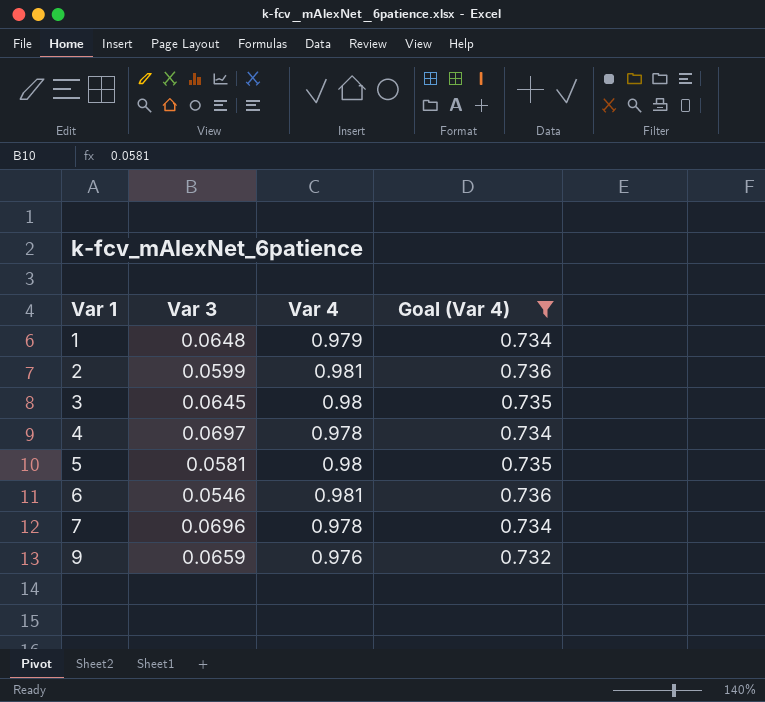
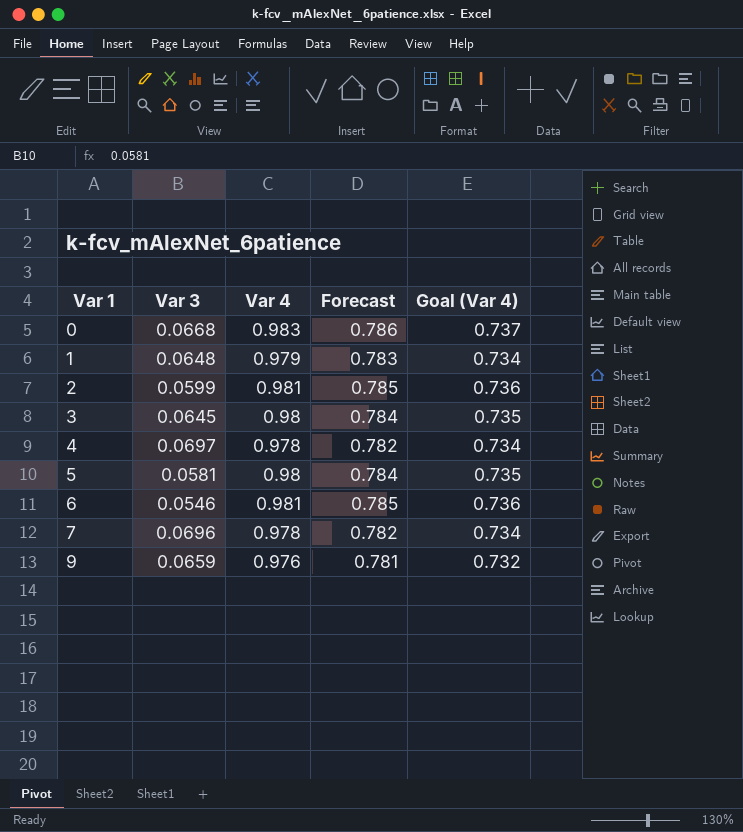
filter: Goal (Var 4) != 0.737 -> none
column Forecast | formula: none -> [Var 4] * 0.8

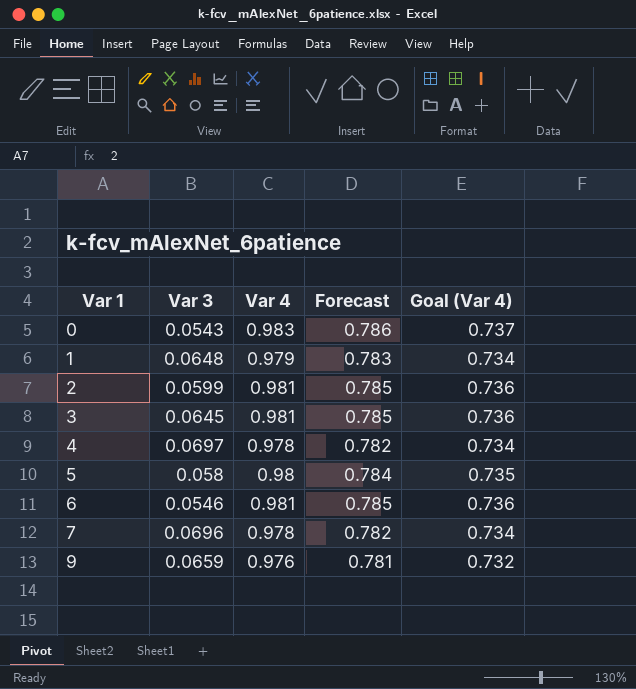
0 | Var 3: 0.0668 -> 0.0543
3 | Var 4: 0.98 -> 0.981
3 | Forecast: 0.784 -> 0.785
3 | Goal (Var 4): 0.735 -> 0.736
5 | Var 3: 0.0581 -> 0.058

